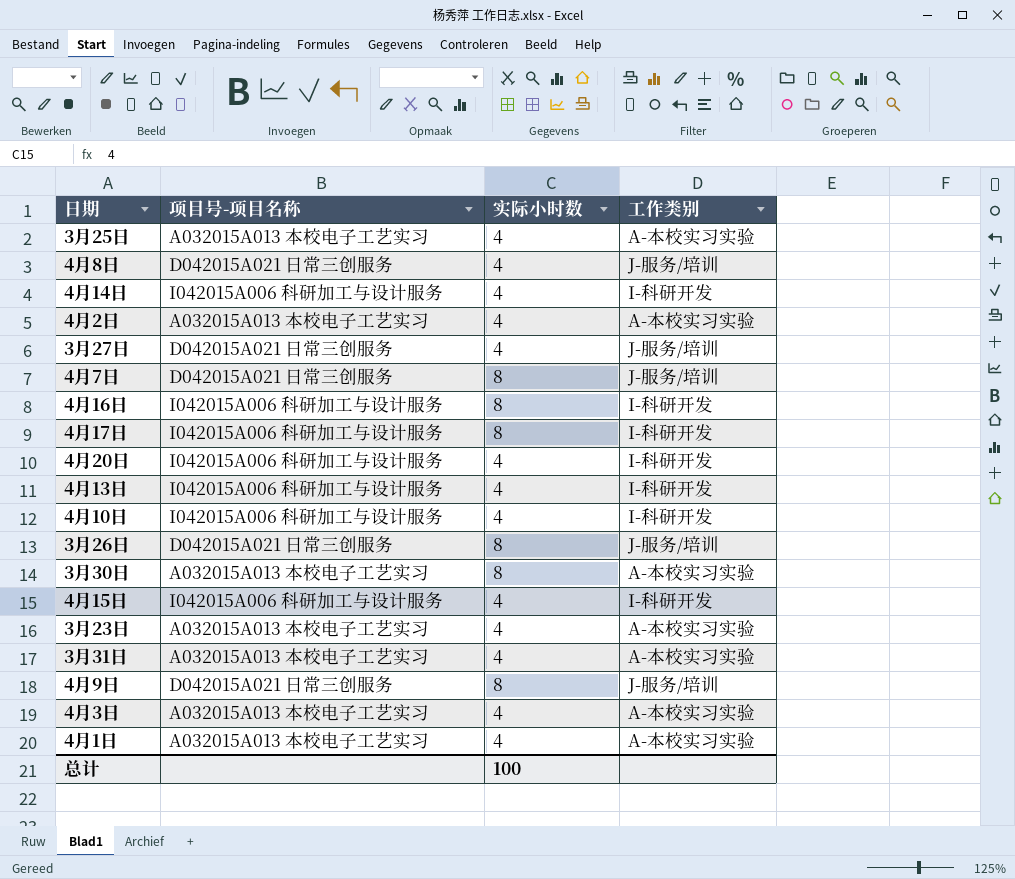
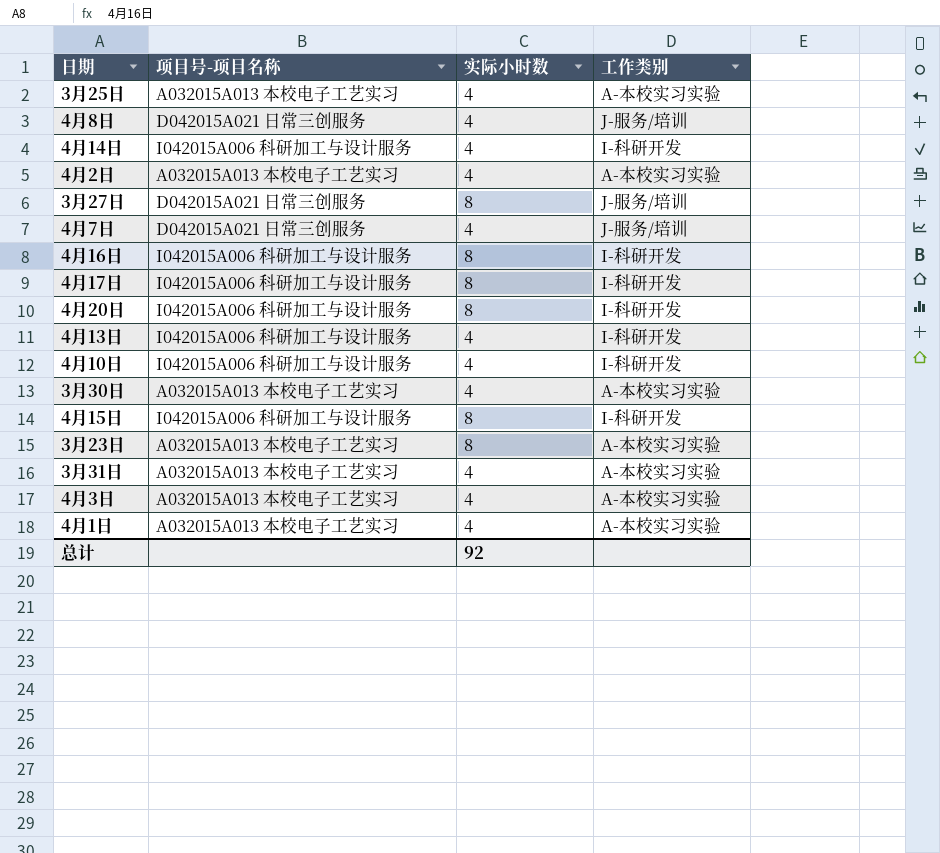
row 3月26日: D042015A021 日常三创服务 | 8 | J-服务/培训 -> none
row 4月9日: D042015A021 日常三创服务 | 8 | J-服务/培训 -> none
3月27日 | 实际小时数: 4 -> 8
4月7日 | 实际小时数: 8 -> 4
4月20日 | 实际小时数: 4 -> 8
3月30日 | 实际小时数: 8 -> 4
4月15日 | 实际小时数: 4 -> 8
3月23日 | 实际小时数: 4 -> 8
总计 | 实际小时数: 100 -> 92

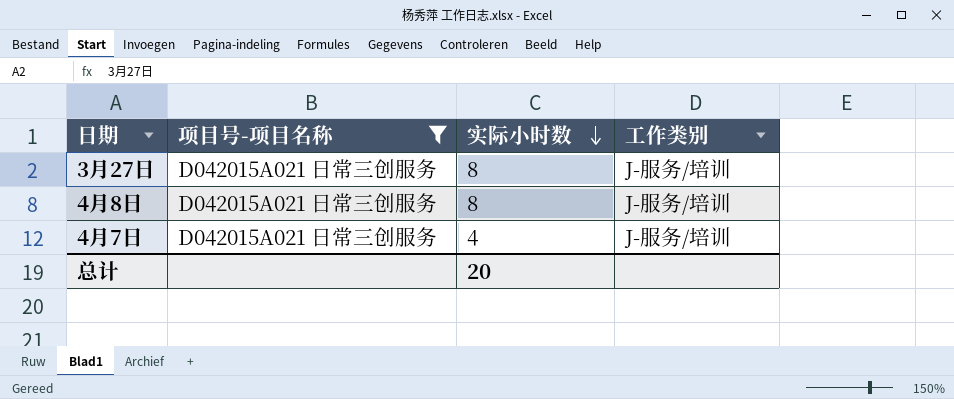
filter: none -> 项目号-项目名称 = D042015A021 日常三创服务
row order: none -> 实际小时数 descending
4月8日 | 实际小时数: 4 -> 8
总计 | 实际小时数: 92 -> 20

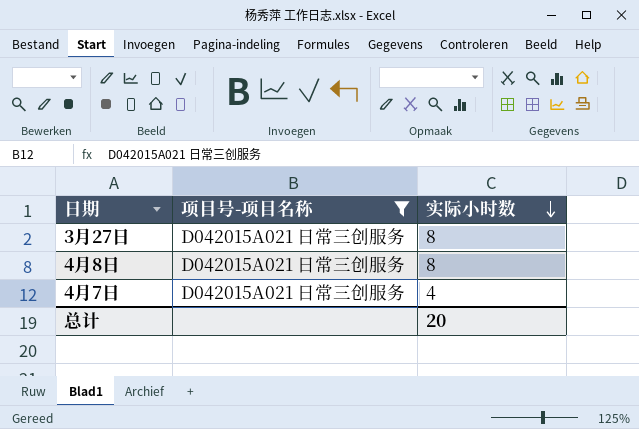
column 工作类别 | position: 4 -> none

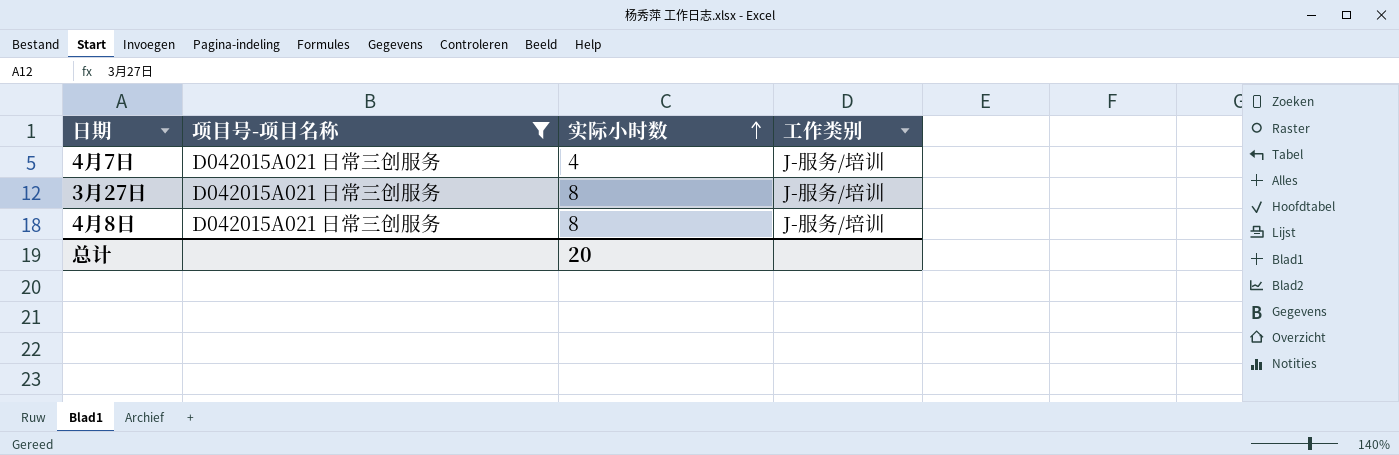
row order: 实际小时数 descending -> 实际小时数 ascending
column 工作类别 | position: none -> 4

